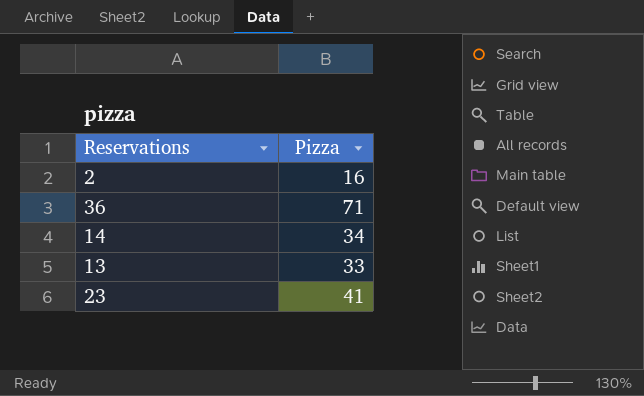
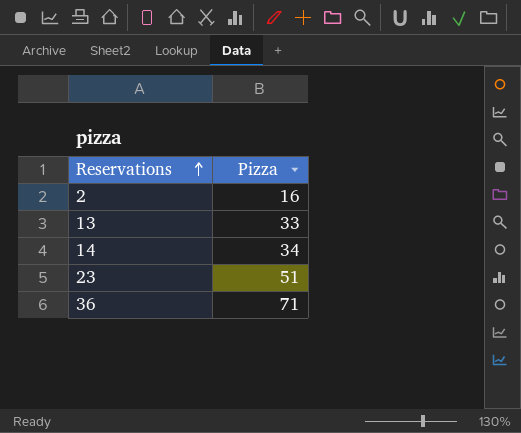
row order: none -> Reservations ascending
23 | Pizza: 41 -> 51

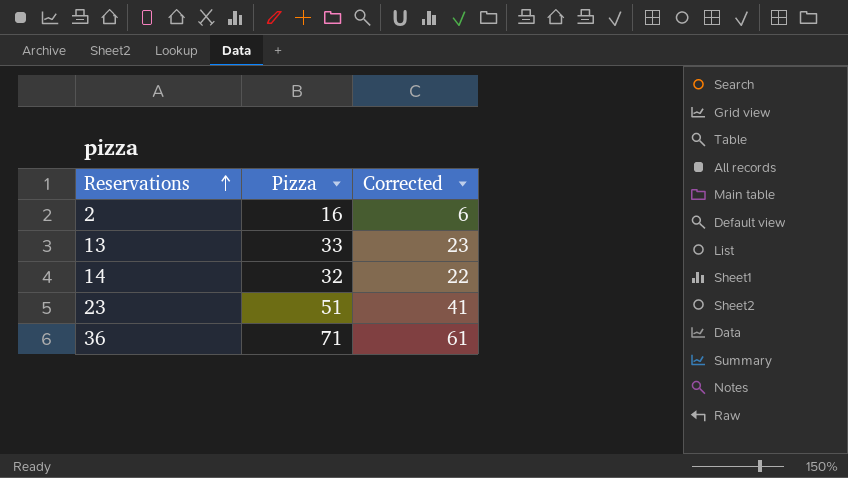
column Corrected | formula: none -> [Pizza] - 10
14 | Pizza: 34 -> 32

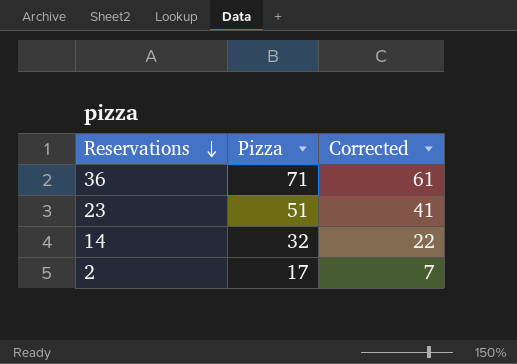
row order: Reservations ascending -> Reservations descending
row 13: 33 | 23 -> none
2 | Pizza: 16 -> 17
2 | Corrected: 6 -> 7

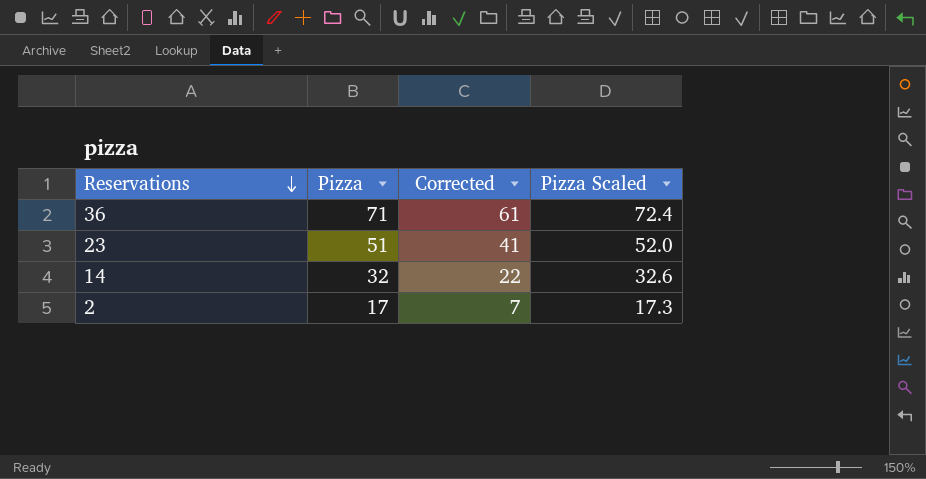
column Pizza Scaled | formula: none -> [Pizza] * 1.02

